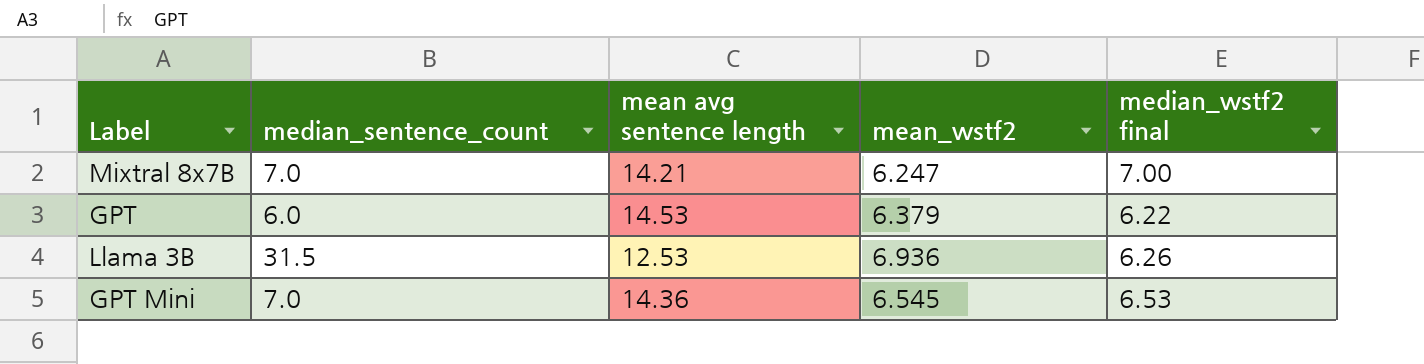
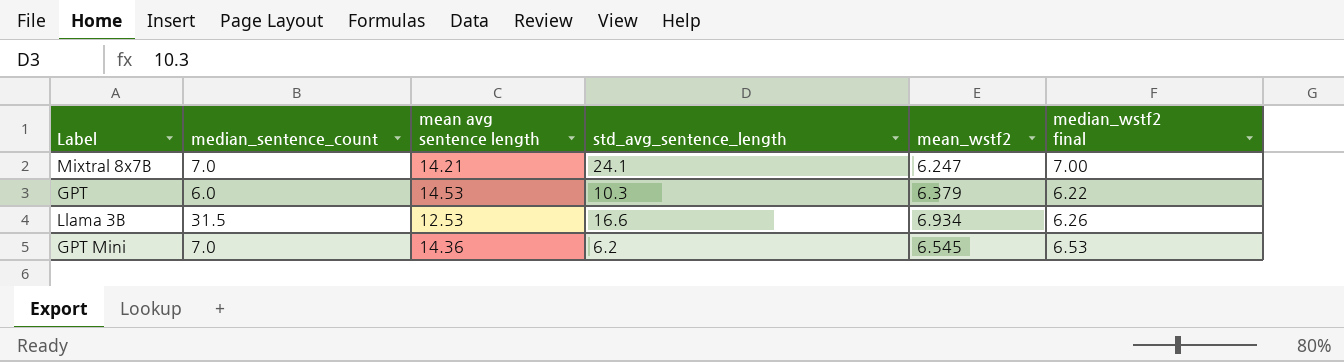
column std_avg_sentence_length | position: none -> 4
Llama 3B | mean_wstf2: 6.936 -> 6.934

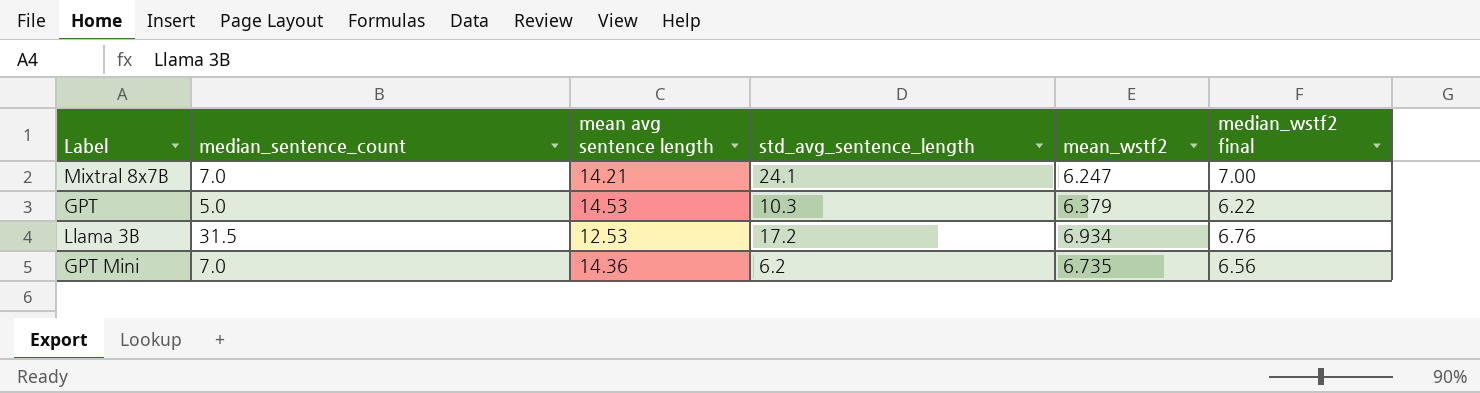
GPT | median_sentence_count: 6.0 -> 5.0
Llama 3B | std_avg_sentence_length: 16.6 -> 17.2
Llama 3B | median_wstf2 final: 6.26 -> 6.76
GPT Mini | mean_wstf2: 6.545 -> 6.735
GPT Mini | median_wstf2 final: 6.53 -> 6.56

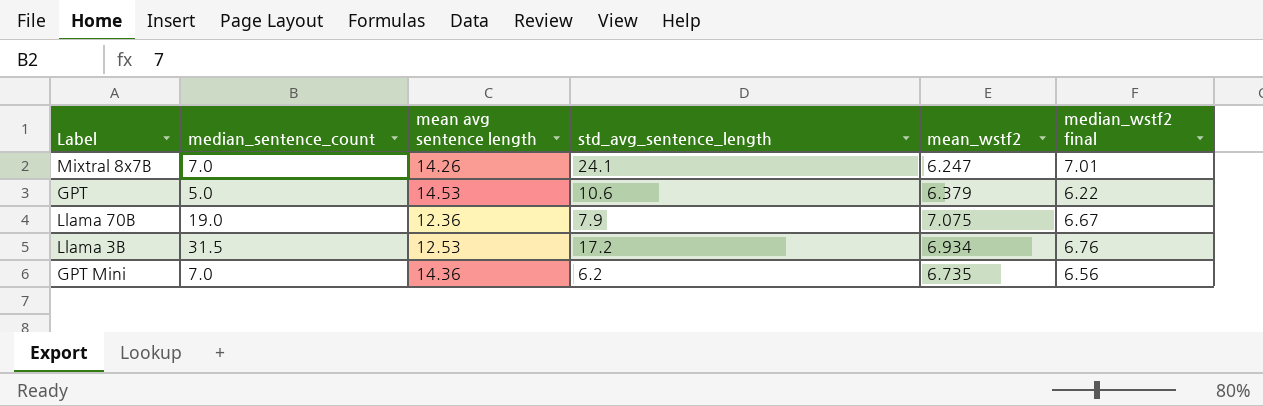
Mixtral 8x7B | mean avg sentence length: 14.21 -> 14.26
Mixtral 8x7B | median_wstf2 final: 7.00 -> 7.01
GPT | std_avg_sentence_length: 10.3 -> 10.6
row Llama 70B: none -> 19.0 | 12.36 | 7.9 | 7.075 | 6.67

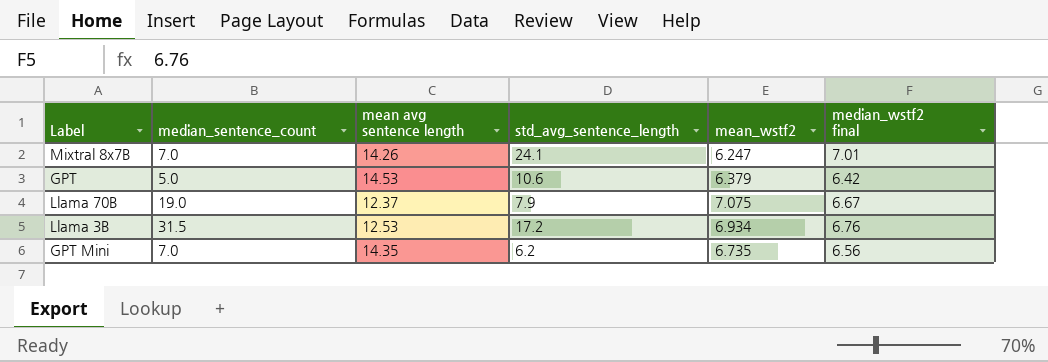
GPT | median_wstf2 final: 6.22 -> 6.42
Llama 70B | mean avg sentence length: 12.36 -> 12.37
GPT Mini | mean avg sentence length: 14.36 -> 14.35

